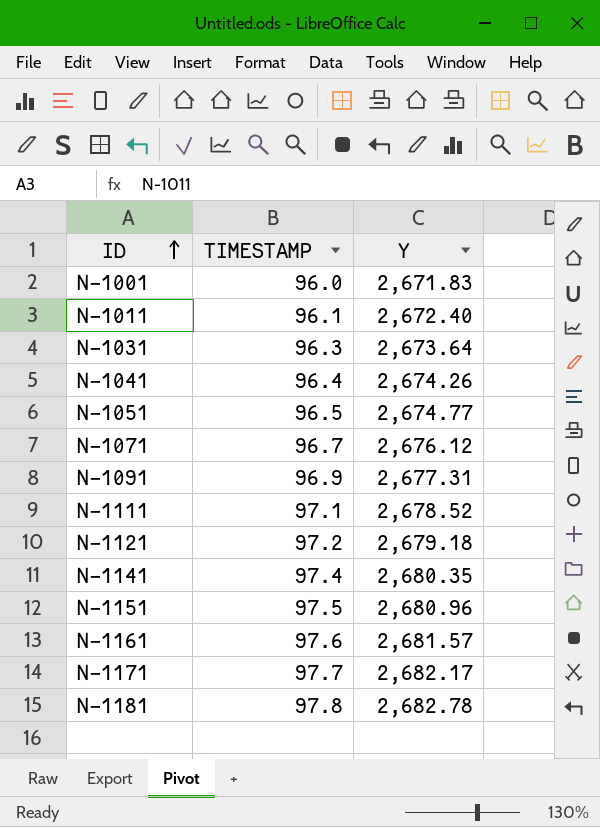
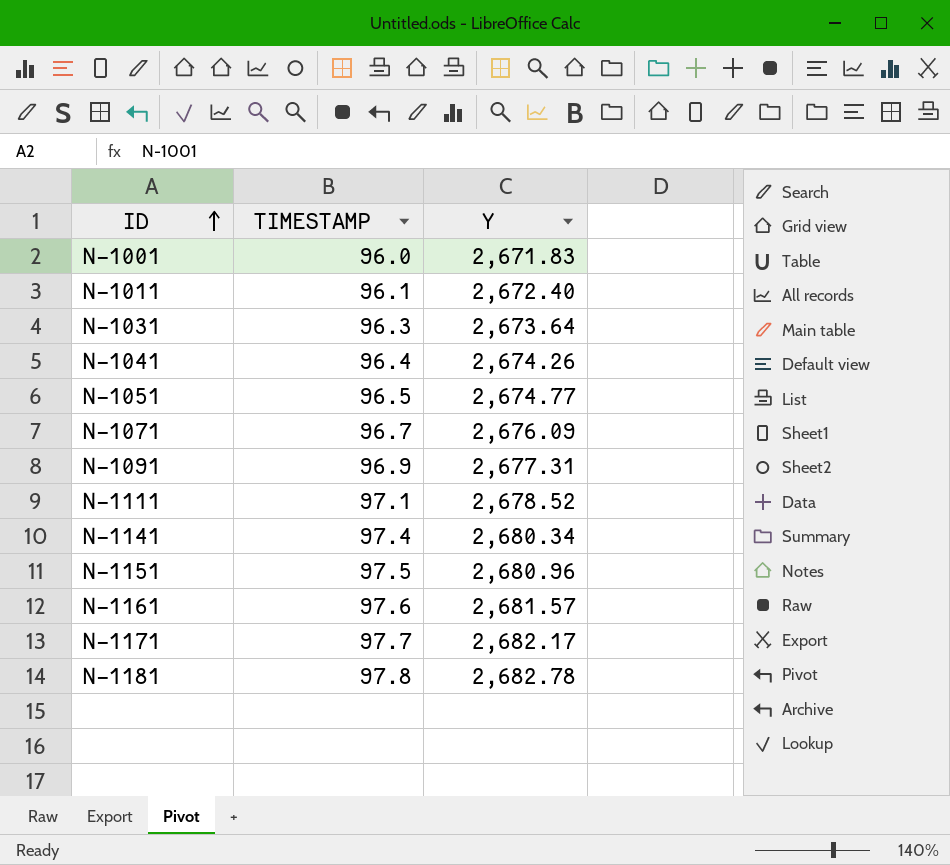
row N-1121: 97.2 | 2,679.18 -> none
N-1071 | Y: 2,676.12 -> 2,676.09
N-1141 | Y: 2,680.35 -> 2,680.34

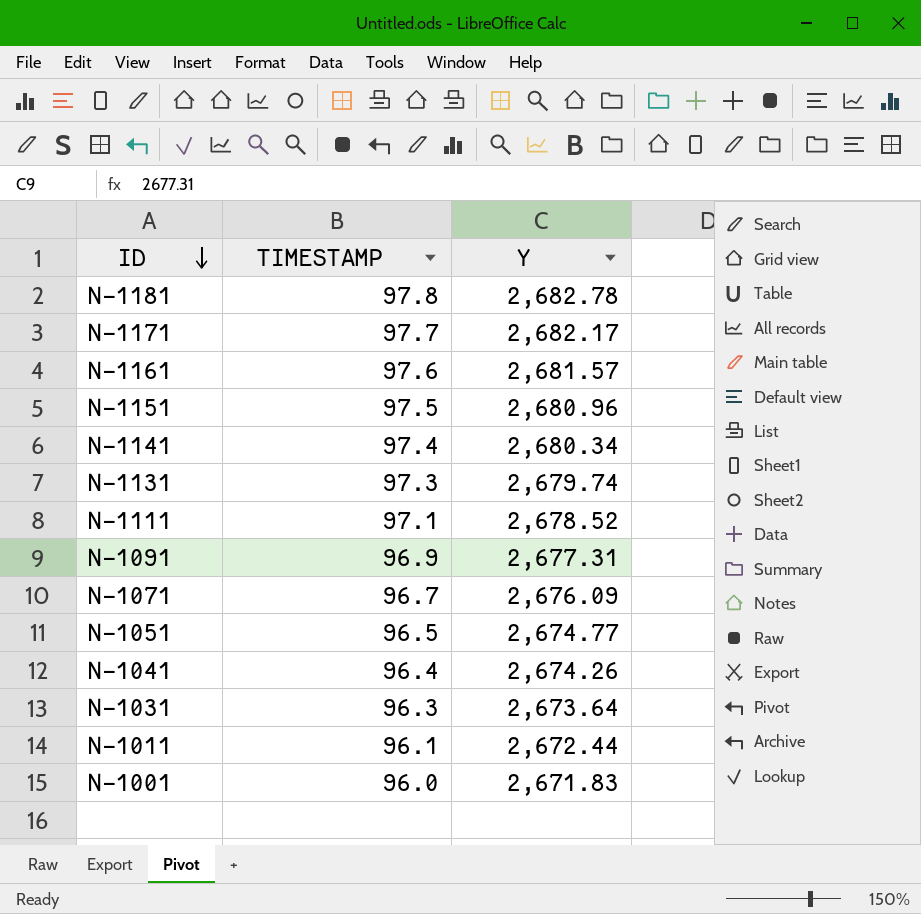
row order: ID ascending -> ID descending
row N-1131: none -> 97.3 | 2,679.74
N-1011 | Y: 2,672.40 -> 2,672.44

